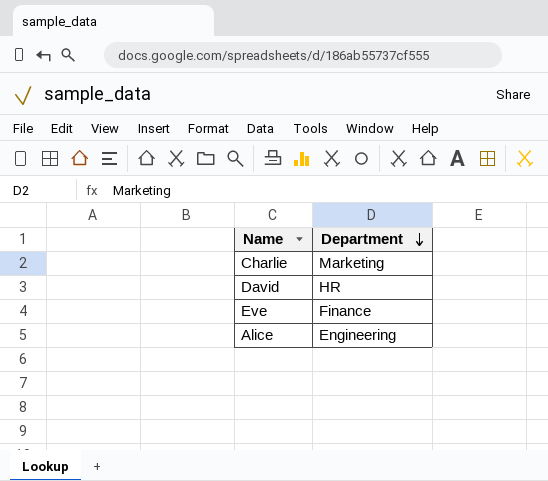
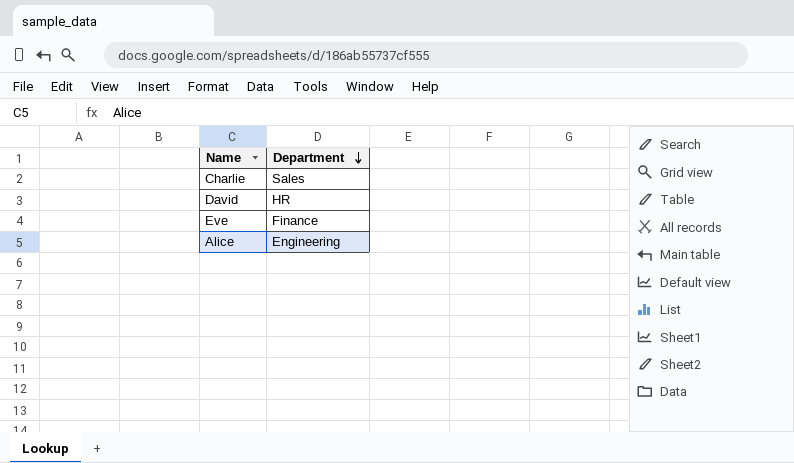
Charlie | Department: Marketing -> Sales

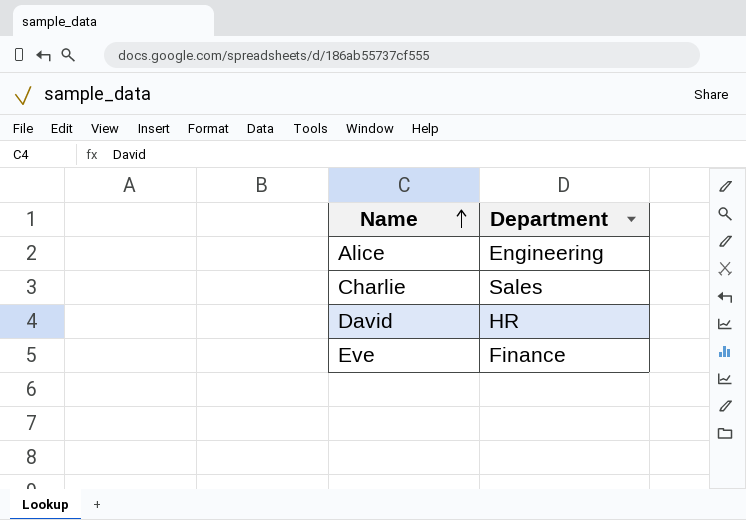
row order: Department descending -> Name ascending

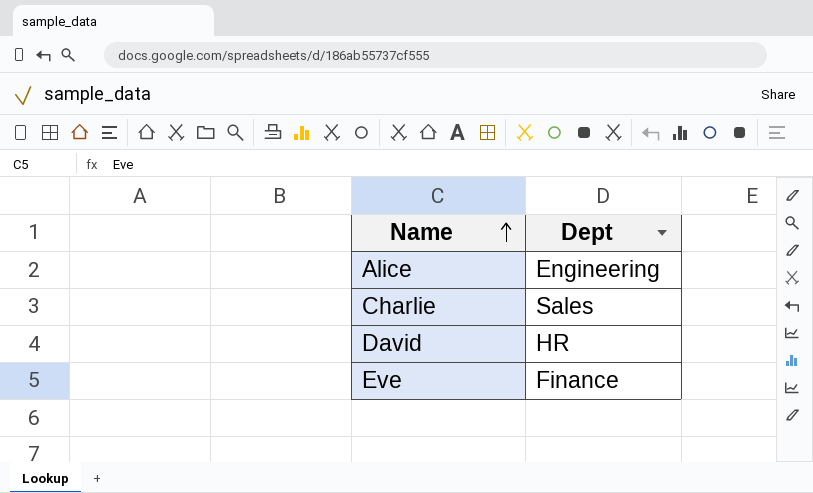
column name: Department -> Dept

